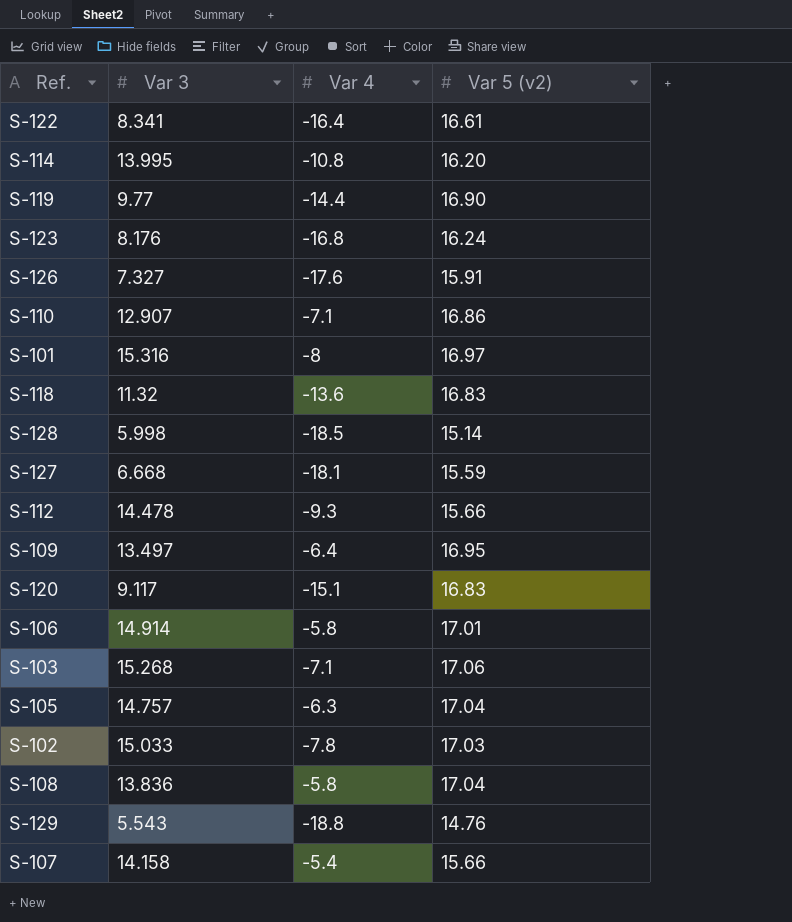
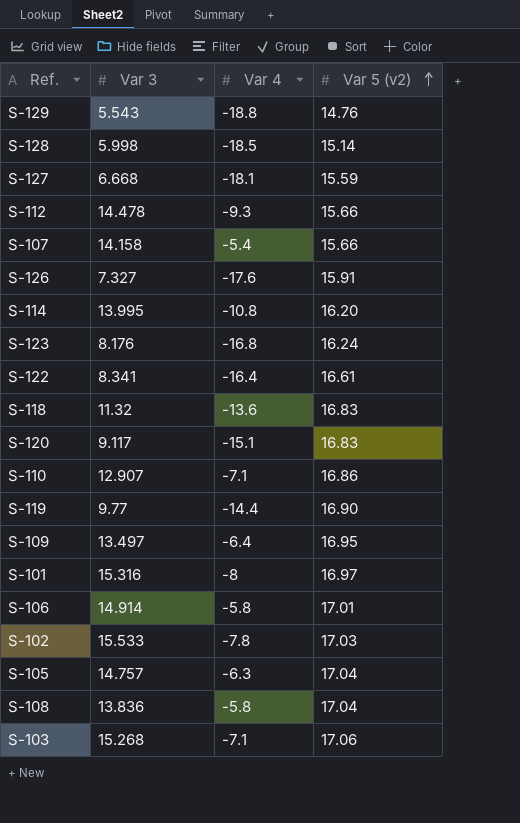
row order: none -> Var 5 (v2) ascending
S-102 | Var 3: 15.033 -> 15.533

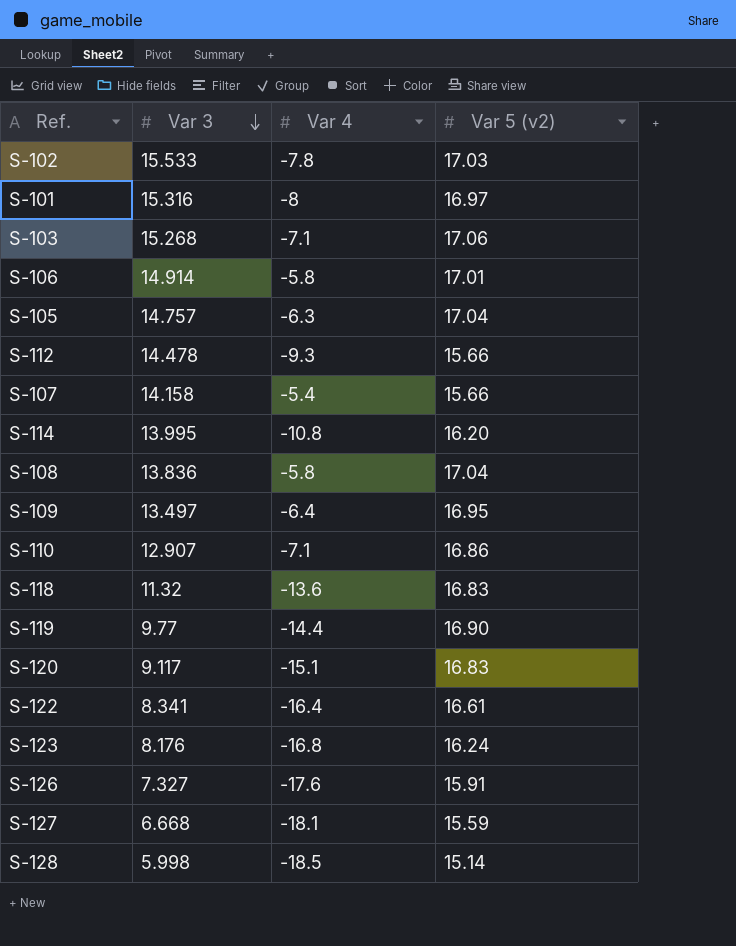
row order: Var 5 (v2) ascending -> Var 3 descending
row S-129: 5.543 | -18.8 | 14.76 -> none

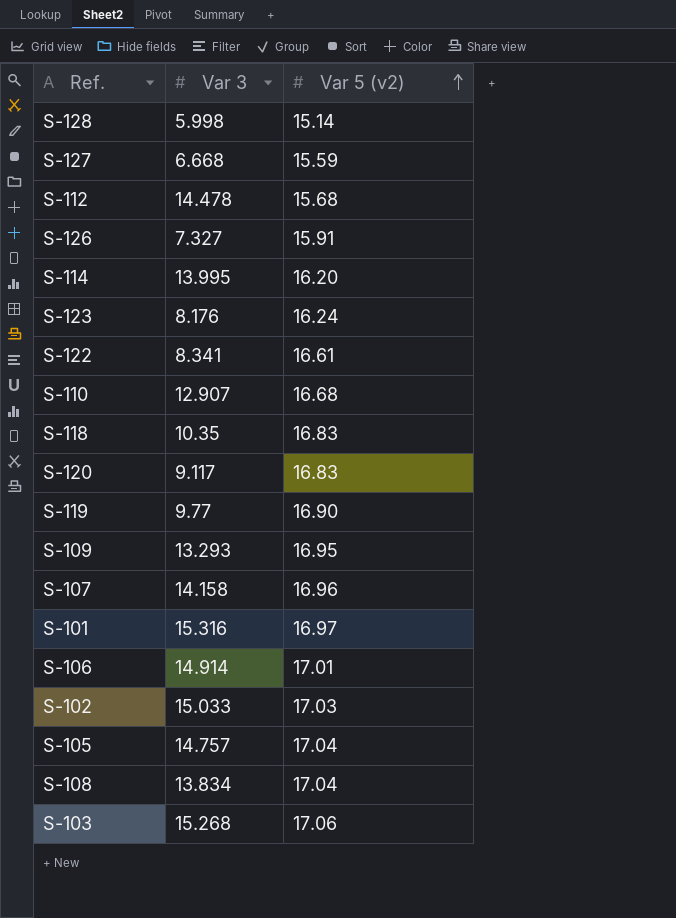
row order: Var 3 descending -> Var 5 (v2) ascending
column Var 4 | position: 3 -> none
S-112 | Var 5 (v2): 15.66 -> 15.68
S-110 | Var 5 (v2): 16.86 -> 16.68
S-118 | Var 3: 11.32 -> 10.35
S-109 | Var 3: 13.497 -> 13.293
S-107 | Var 5 (v2): 15.66 -> 16.96
S-102 | Var 3: 15.533 -> 15.033
S-108 | Var 3: 13.836 -> 13.834

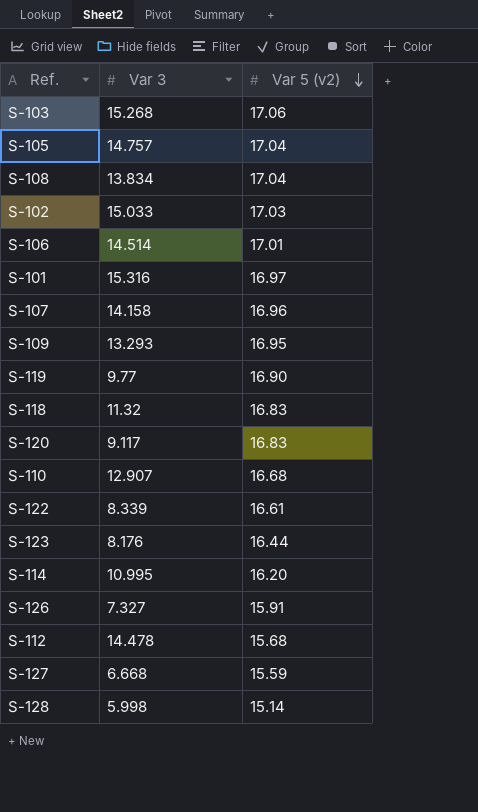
row order: Var 5 (v2) ascending -> Var 5 (v2) descending
S-106 | Var 3: 14.914 -> 14.514
S-118 | Var 3: 10.35 -> 11.32
S-122 | Var 3: 8.341 -> 8.339
S-123 | Var 5 (v2): 16.24 -> 16.44
S-114 | Var 3: 13.995 -> 10.995

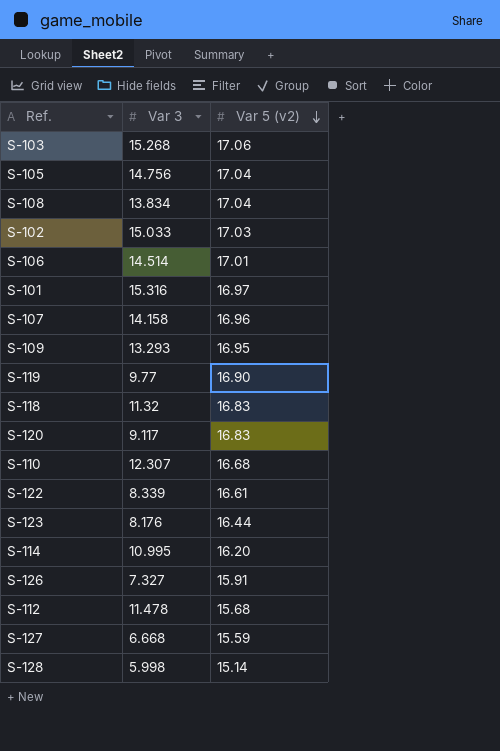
S-105 | Var 3: 14.757 -> 14.756
S-110 | Var 3: 12.907 -> 12.307
S-112 | Var 3: 14.478 -> 11.478

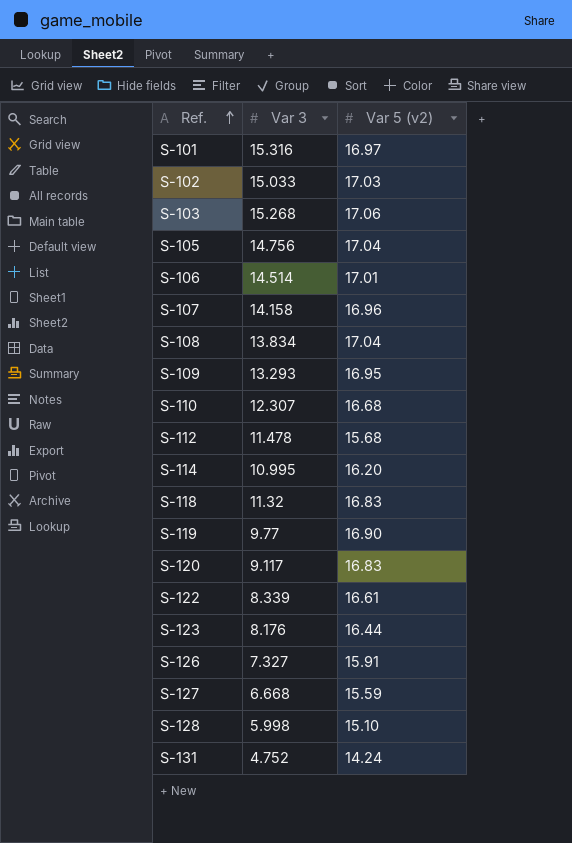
row order: Var 5 (v2) descending -> Ref. ascending
S-128 | Var 5 (v2): 15.14 -> 15.10
row S-131: none -> 4.752 | 14.24

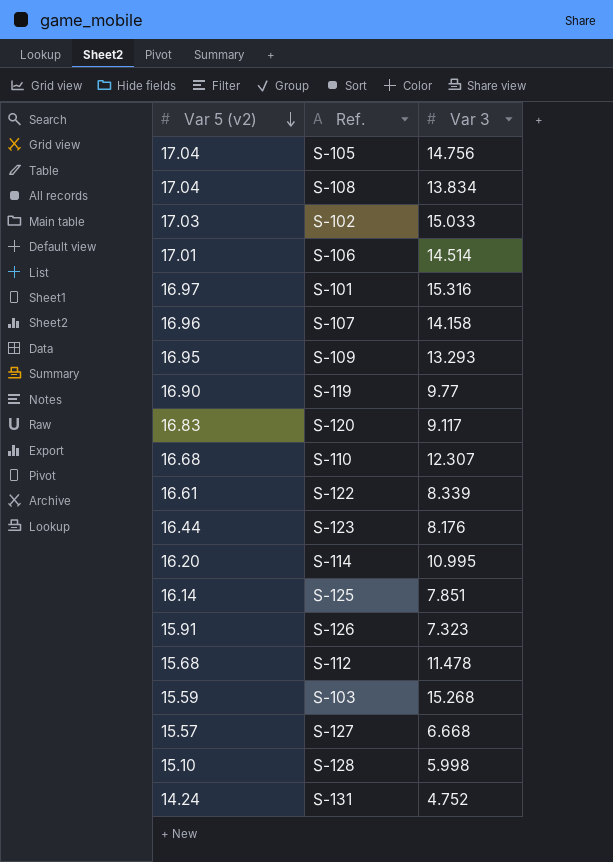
row order: Ref. ascending -> Var 5 (v2) descending
column Var 5 (v2) | position: 3 -> 1
row S-118: 11.32 | 16.83 -> none
row S-125: none -> 16.14 | 7.851
S-126 | Var 3: 7.327 -> 7.323
S-103 | Var 5 (v2): 17.06 -> 15.59
S-127 | Var 5 (v2): 15.59 -> 15.57

